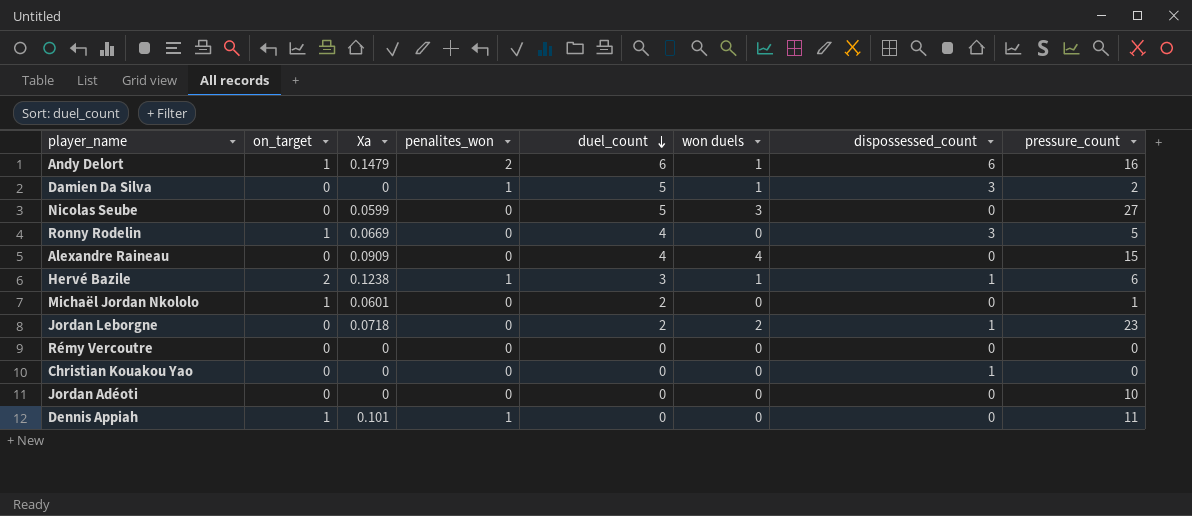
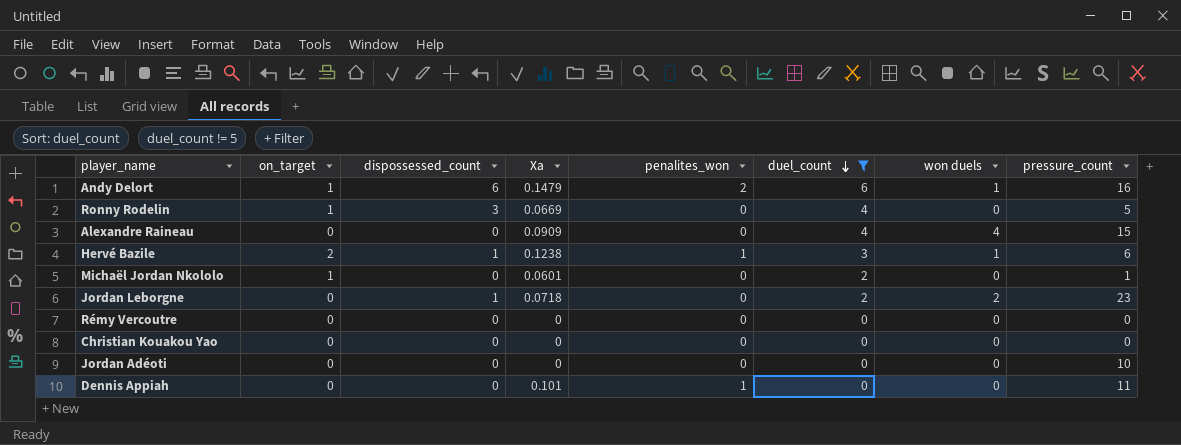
filter: none -> duel_count != 5
column dispossessed_count | position: 7 -> 3
Christian Kouakou Yao | dispossessed_count: 1 -> 0
Dennis Appiah | on_target: 1 -> 0

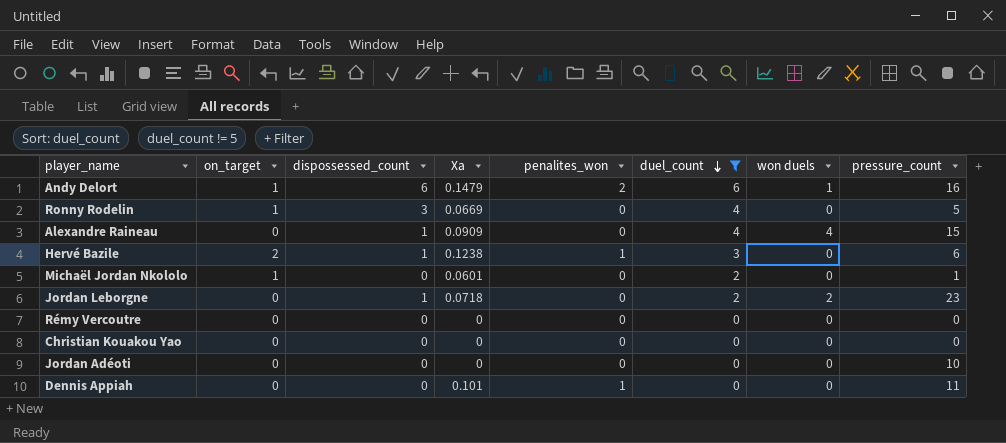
Alexandre Raineau | dispossessed_count: 0 -> 1
Hervé Bazile | won duels: 1 -> 0

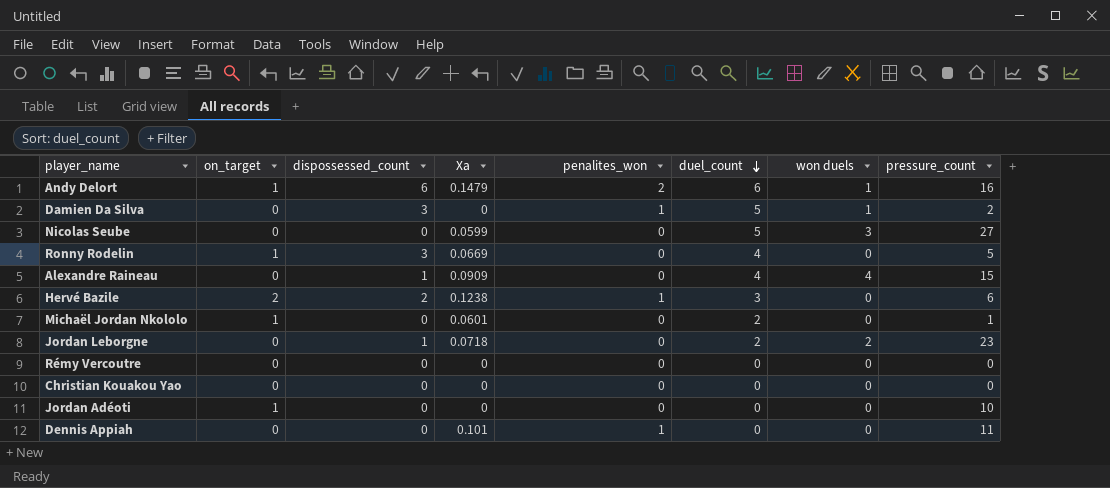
filter: duel_count != 5 -> none
Hervé Bazile | dispossessed_count: 1 -> 2
Jordan Adéoti | on_target: 0 -> 1

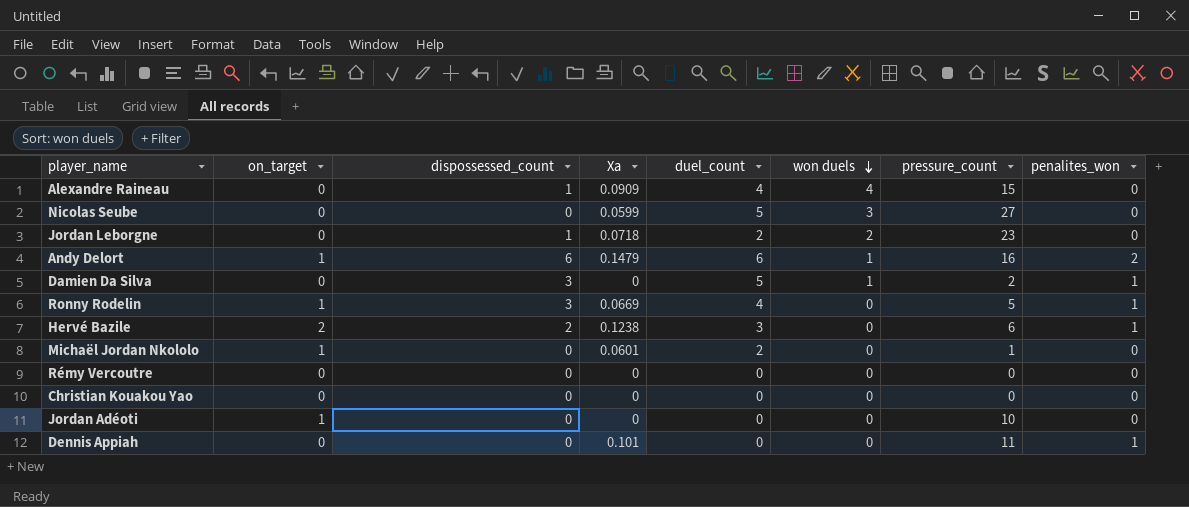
row order: duel_count descending -> won duels descending
column penalites_won | position: 5 -> 8
Ronny Rodelin | penalites_won: 0 -> 1

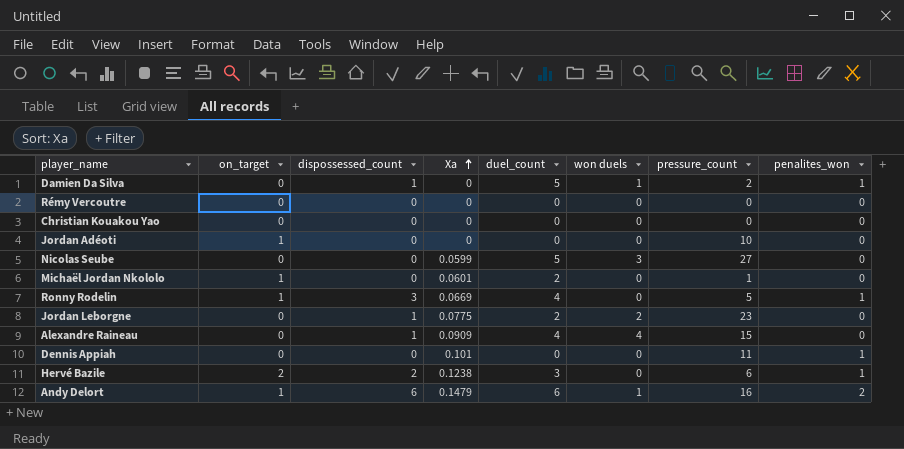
row order: won duels descending -> Xa ascending
Damien Da Silva | dispossessed_count: 3 -> 1
Jordan Leborgne | Xa: 0.0718 -> 0.0775

